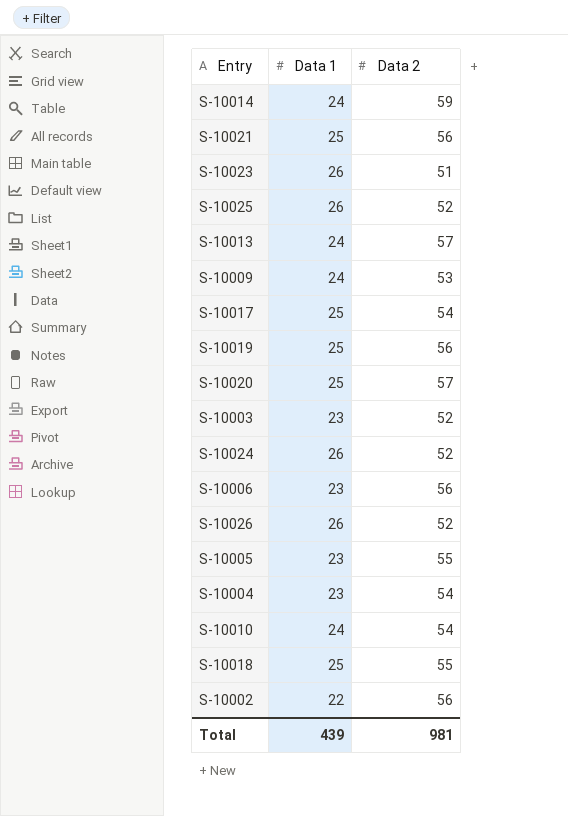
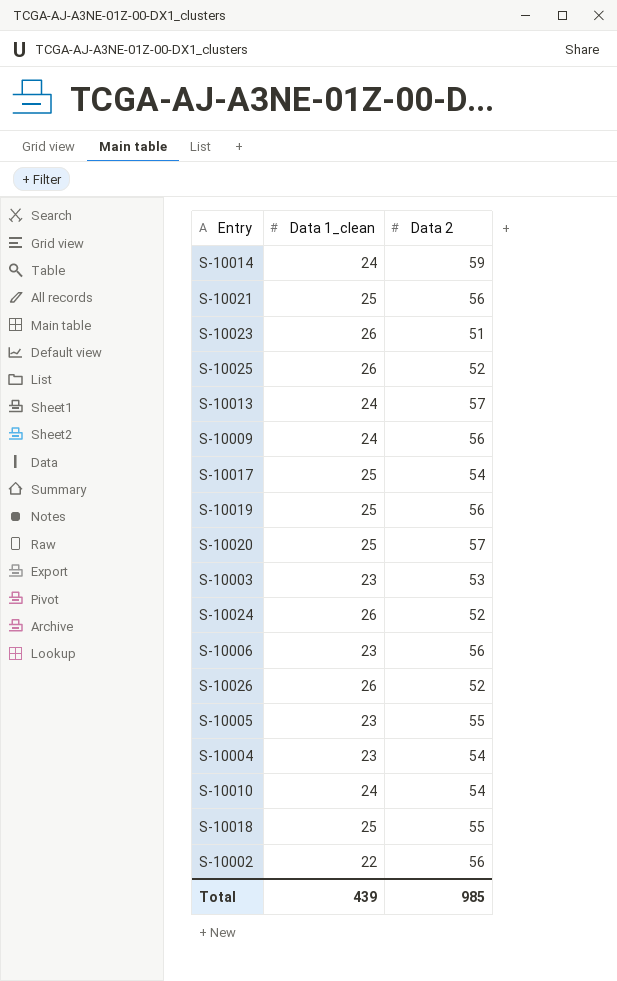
column name: Data 1 -> Data 1_clean
S-10009 | Data 2: 53 -> 56
S-10003 | Data 2: 52 -> 53
Total | Data 2: 981 -> 985

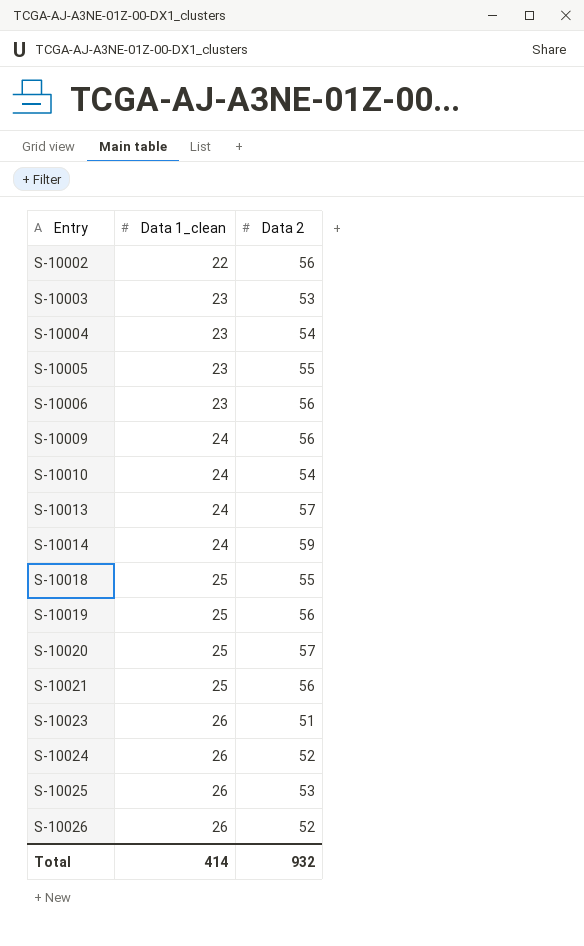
row order: none -> Entry ascending
row S-10017: 25 | 54 -> none
S-10025 | Data 2: 52 -> 53
Total | Data 1_clean: 439 -> 414
Total | Data 2: 985 -> 932

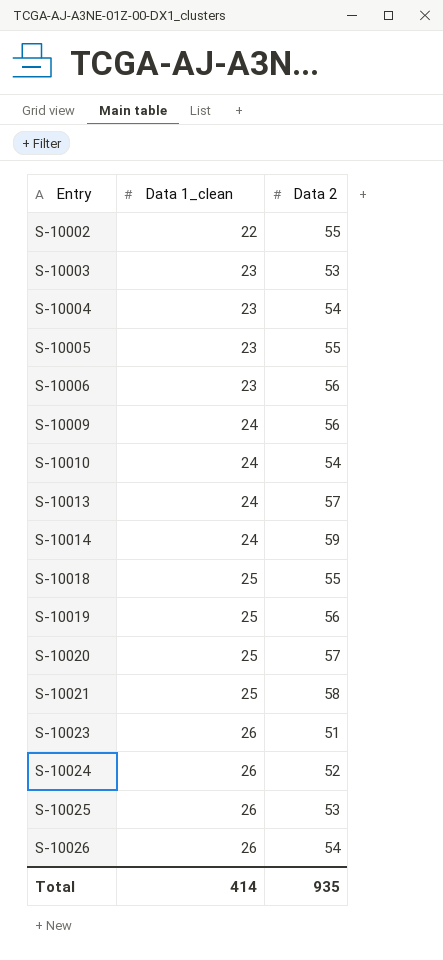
S-10002 | Data 2: 56 -> 55
S-10021 | Data 2: 56 -> 58
S-10026 | Data 2: 52 -> 54
Total | Data 2: 932 -> 935

